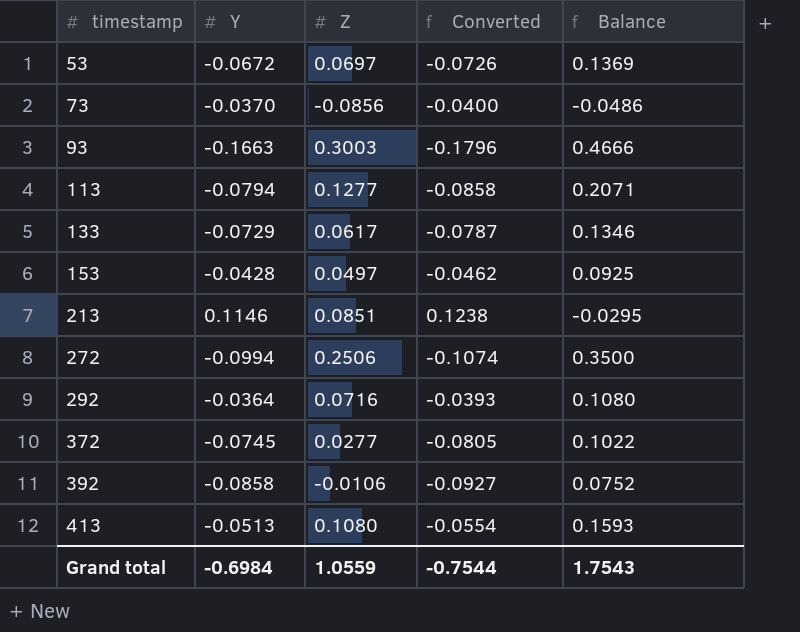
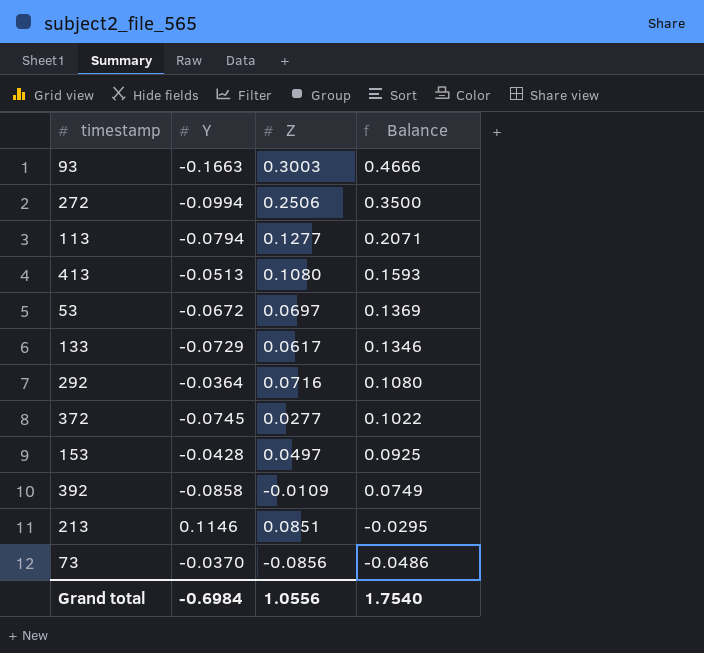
row order: timestamp ascending -> Balance descending
column Converted | formula: [Y] * 1.08 -> none
392 | Z: -0.0106 -> -0.0109
392 | Balance: 0.0752 -> 0.0749
Grand total | Z: 1.0559 -> 1.0556
Grand total | Balance: 1.7543 -> 1.7540

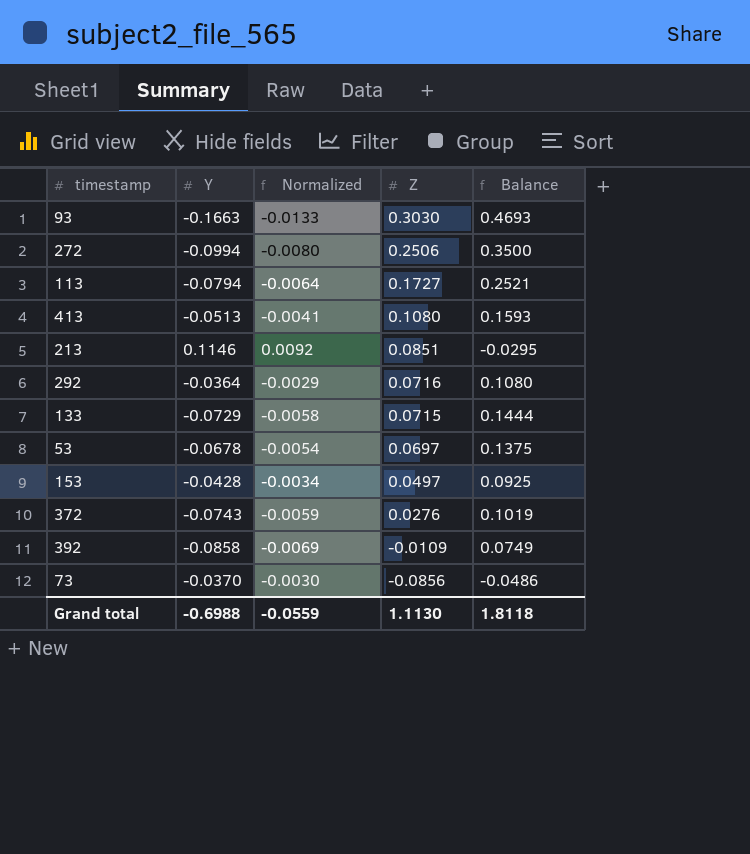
row order: Balance descending -> Z descending
column Normalized | formula: none -> [Y] * 0.08
93 | Z: 0.3003 -> 0.3030
93 | Balance: 0.4666 -> 0.4693
113 | Z: 0.1277 -> 0.1727
113 | Balance: 0.2071 -> 0.2521
133 | Z: 0.0617 -> 0.0715
133 | Balance: 0.1346 -> 0.1444
53 | Y: -0.0672 -> -0.0678
53 | Balance: 0.1369 -> 0.1375
372 | Y: -0.0745 -> -0.0743
372 | Z: 0.0277 -> 0.0276
372 | Balance: 0.1022 -> 0.1019
Grand total | Y: -0.6984 -> -0.6988
Grand total | Z: 1.0556 -> 1.1130
Grand total | Balance: 1.7540 -> 1.8118

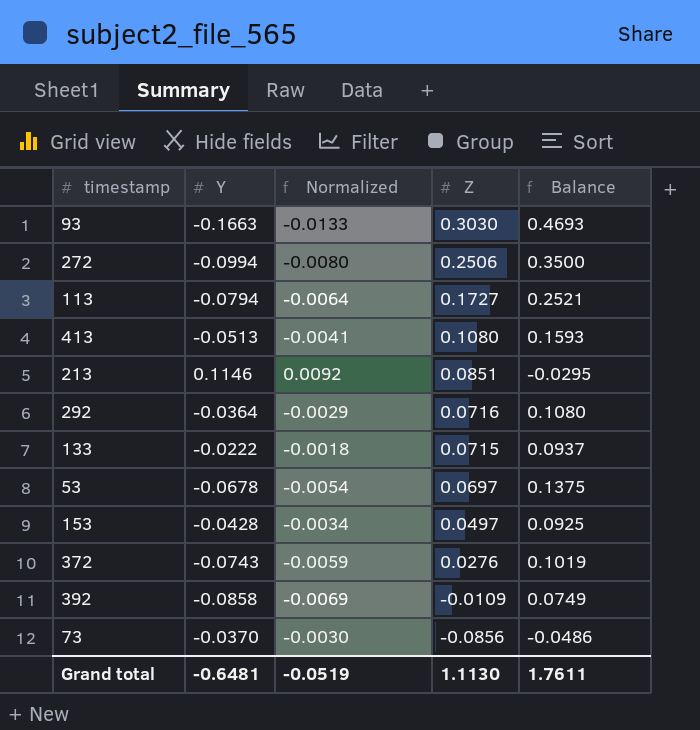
133 | Y: -0.0729 -> -0.0222
133 | Normalized: -0.0058 -> -0.0018
133 | Balance: 0.1444 -> 0.0937
Grand total | Y: -0.6988 -> -0.6481
Grand total | Normalized: -0.0559 -> -0.0519
Grand total | Balance: 1.8118 -> 1.7611

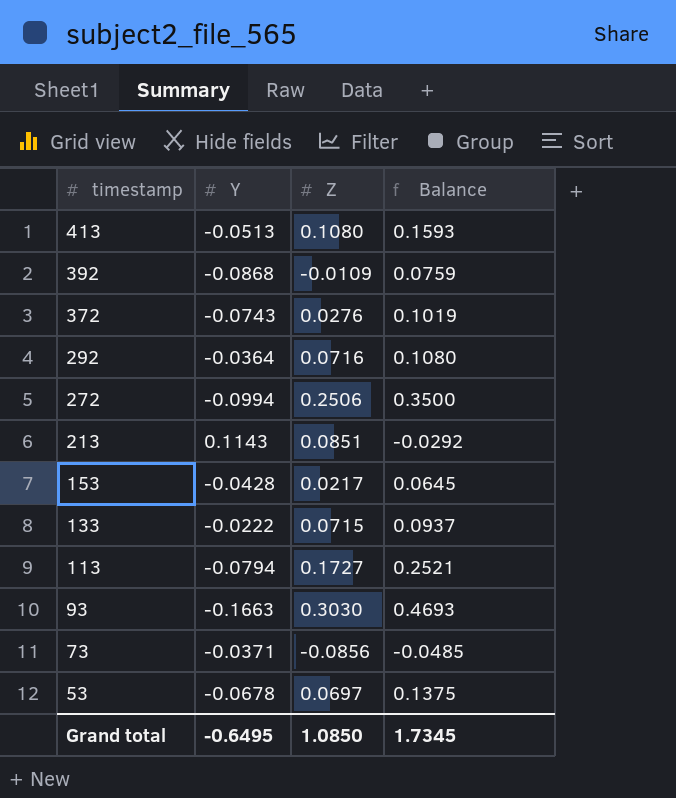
row order: Z descending -> timestamp descending
column Normalized | formula: [Y] * 0.08 -> none
392 | Y: -0.0858 -> -0.0868
392 | Balance: 0.0749 -> 0.0759
213 | Y: 0.1146 -> 0.1143
213 | Balance: -0.0295 -> -0.0292
153 | Z: 0.0497 -> 0.0217
153 | Balance: 0.0925 -> 0.0645
73 | Y: -0.0370 -> -0.0371
73 | Balance: -0.0486 -> -0.0485
Grand total | Y: -0.6481 -> -0.6495
Grand total | Z: 1.1130 -> 1.0850
Grand total | Balance: 1.7611 -> 1.7345

